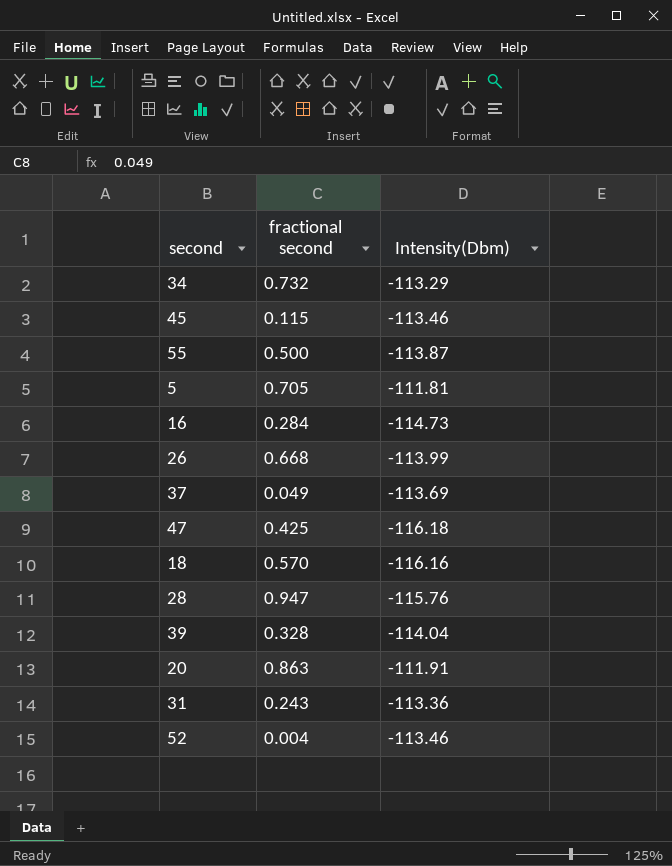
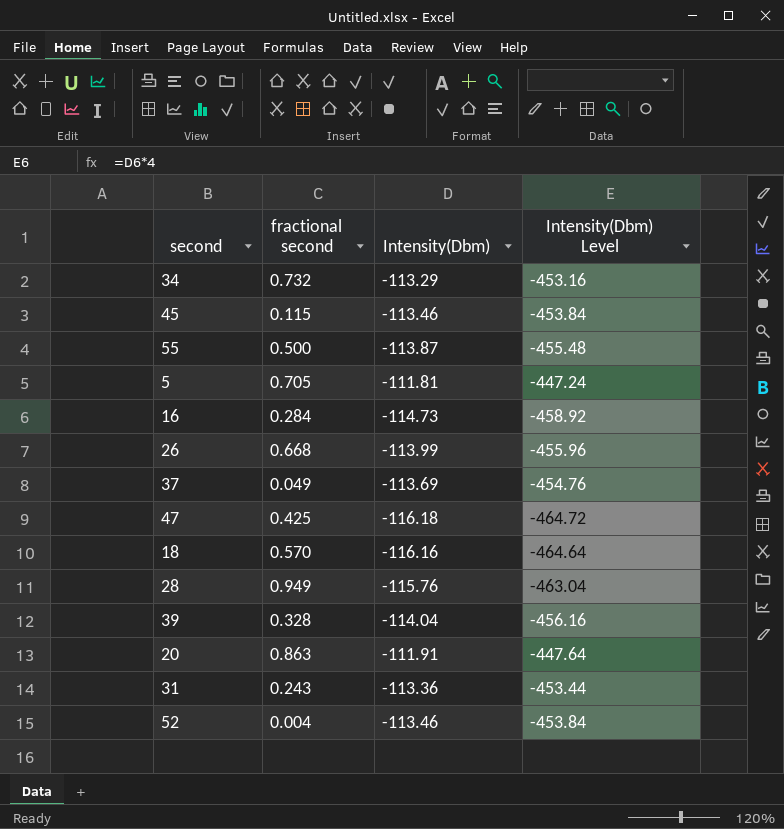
column Intensity(Dbm) Level | formula: none -> [Intensity(Dbm)] * 4
28 | fractional second: 0.947 -> 0.949

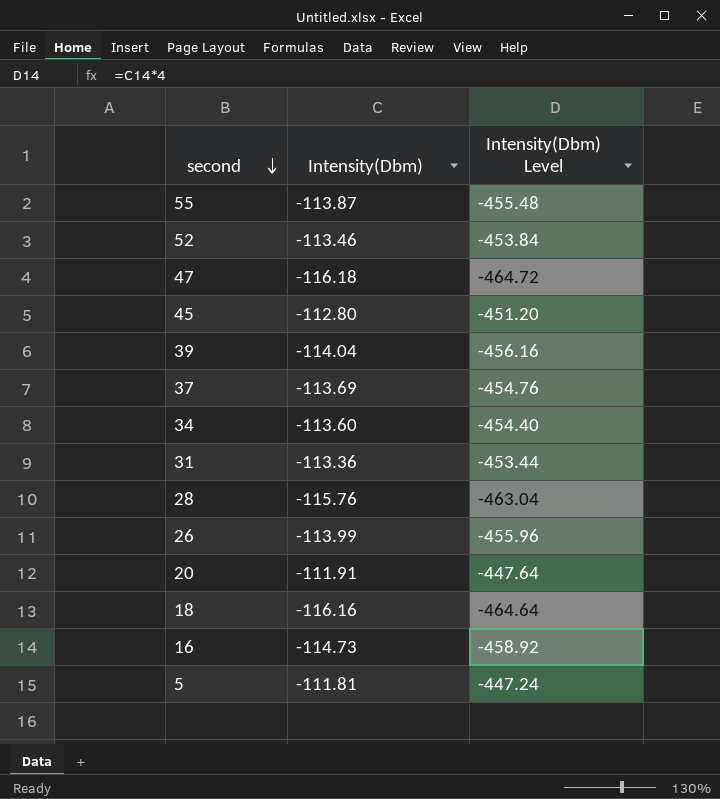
row order: none -> second descending
column fractional second | position: 2 -> none
45 | Intensity(Dbm): -113.46 -> -112.80
45 | Intensity(Dbm) Level: -453.84 -> -451.20
34 | Intensity(Dbm): -113.29 -> -113.60
34 | Intensity(Dbm) Level: -453.16 -> -454.40

